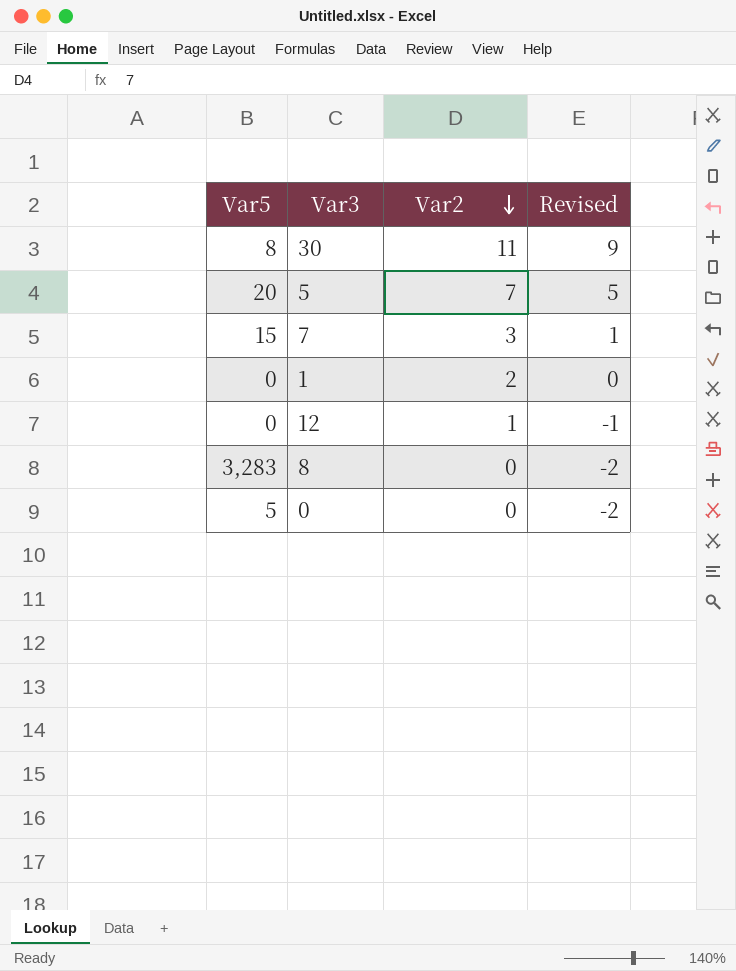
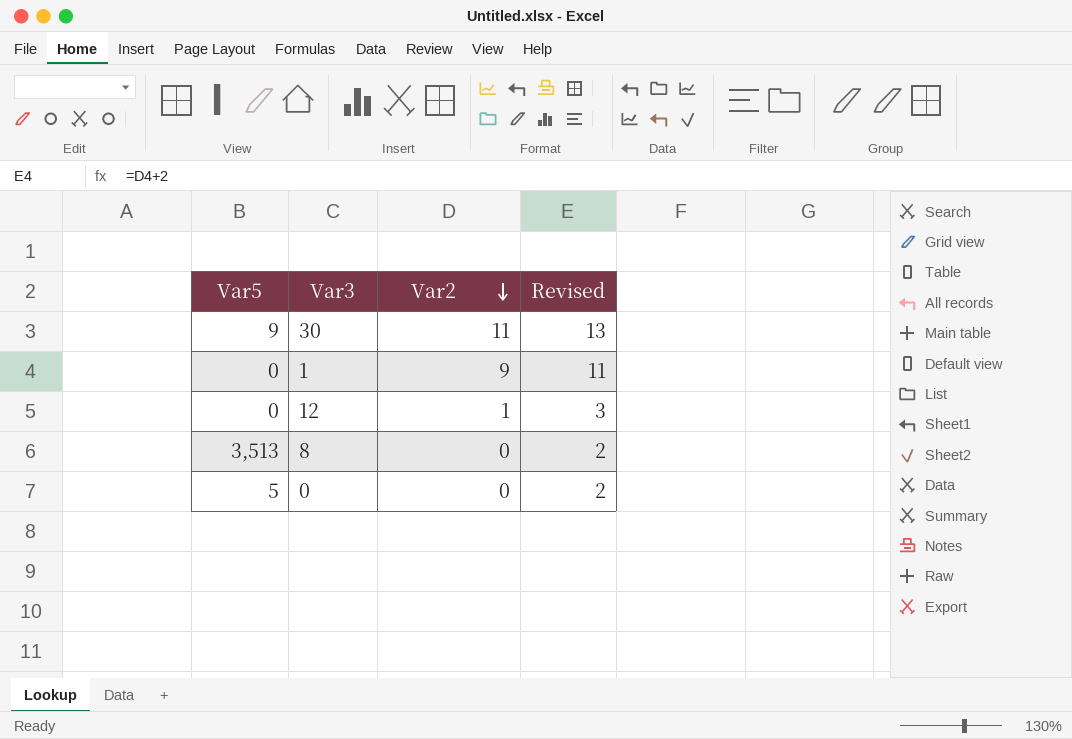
column Revised | formula: [Var2] - 2 -> [Var2] + 2
row 5: 20 | 7 | 5 -> none
row 7: 15 | 3 | 1 -> none
30 | Var5: 8 -> 9
1 | Var2: 2 -> 9
8 | Var5: 3,283 -> 3,513

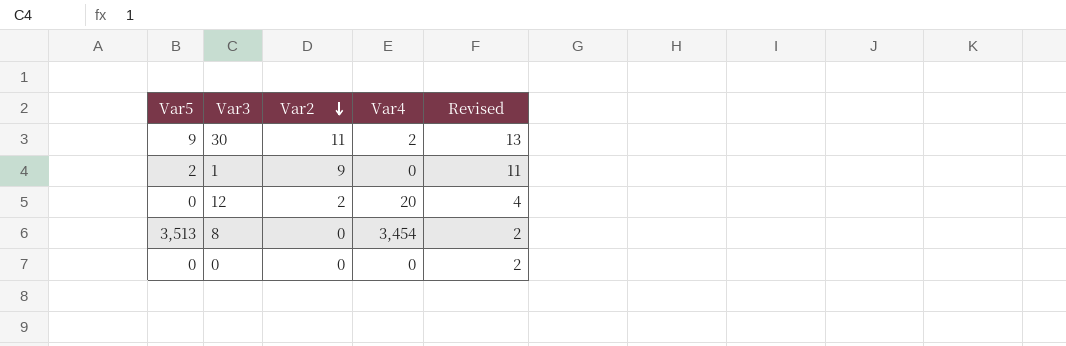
column Var4 | position: none -> 4
1 | Var5: 0 -> 2
12 | Var2: 1 -> 2
12 | Revised: 3 -> 4
0 | Var5: 5 -> 0

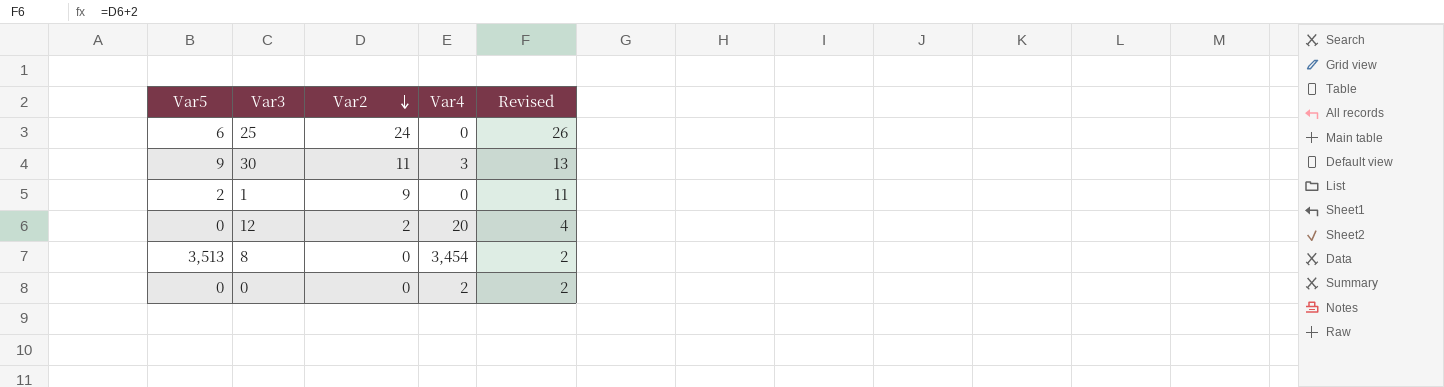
row 25: none -> 6 | 24 | 0 | 26
30 | Var4: 2 -> 3
0 | Var4: 0 -> 2

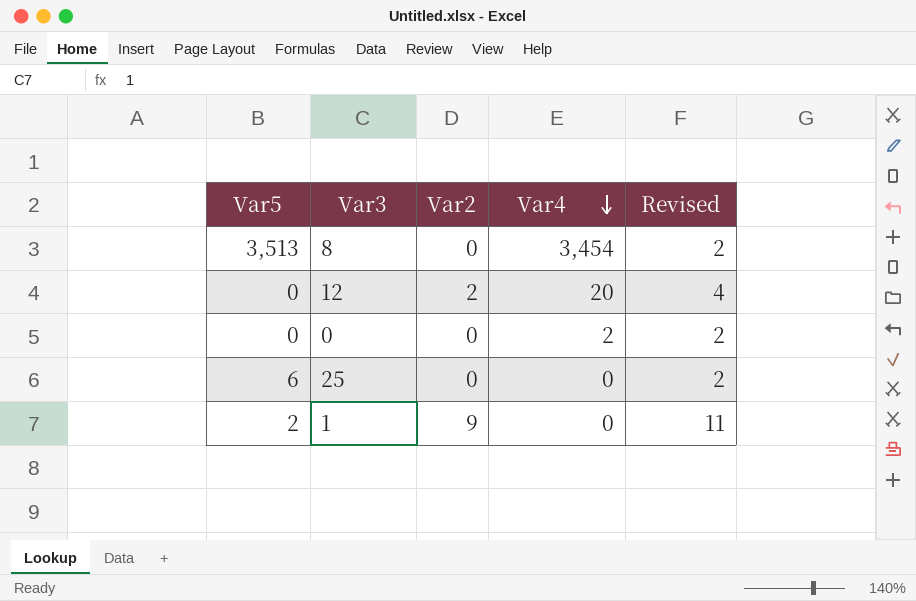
row order: Var2 descending -> Var4 descending
row 30: 9 | 11 | 3 | 13 -> none
25 | Var2: 24 -> 0
25 | Revised: 26 -> 2

